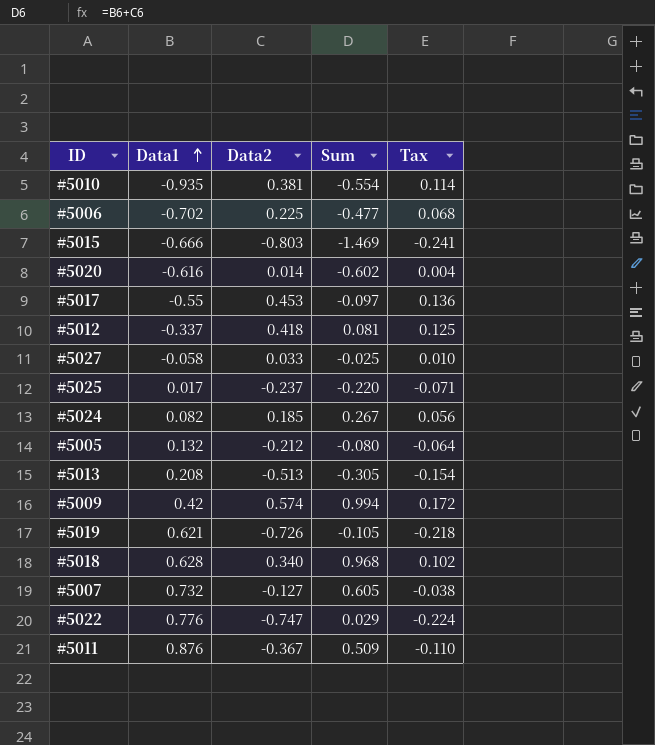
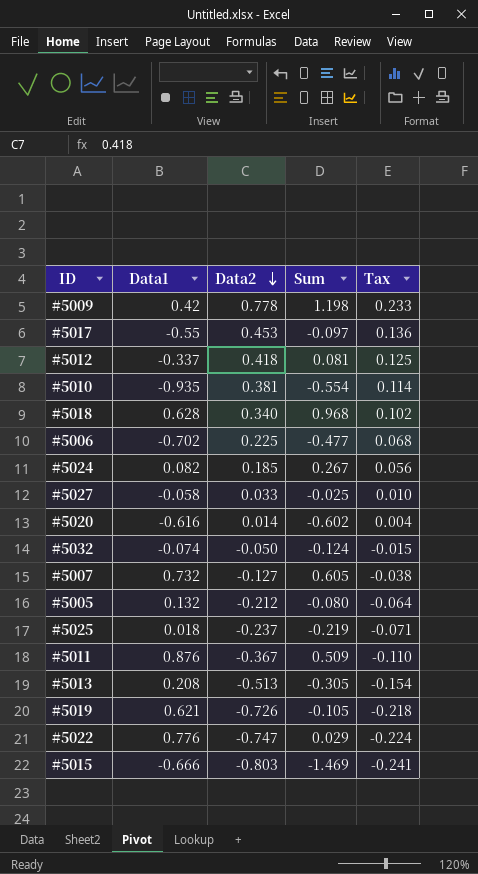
row order: Data1 ascending -> Data2 descending
#5009 | Data2: 0.574 -> 0.778
#5009 | Sum: 0.994 -> 1.198
#5009 | Tax: 0.172 -> 0.233
row #5032: none -> -0.074 | -0.050 | -0.124 | -0.015
#5025 | Data1: 0.017 -> 0.018
#5025 | Sum: -0.220 -> -0.219

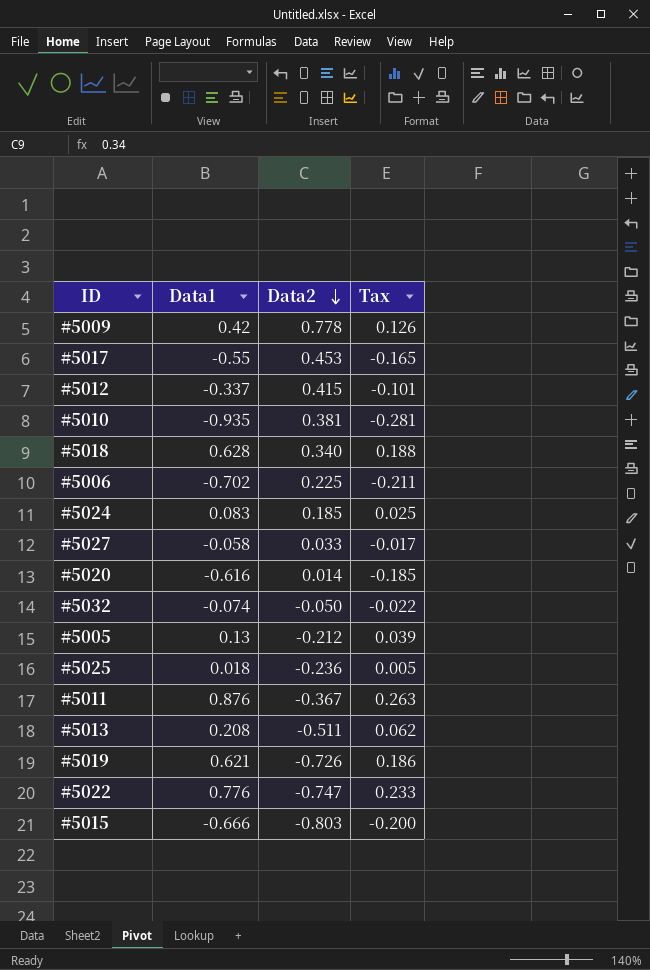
column Sum | formula: [Data1] + [Data2] -> none
column Tax | formula: [Data2] * 0.3 -> [Data1] * 0.3
row #5007: 0.732 | -0.127 | 0.605 | -0.038 -> none
#5012 | Data2: 0.418 -> 0.415
#5024 | Data1: 0.082 -> 0.083
#5005 | Data1: 0.132 -> 0.13
#5025 | Data2: -0.237 -> -0.236
#5013 | Data2: -0.513 -> -0.511

